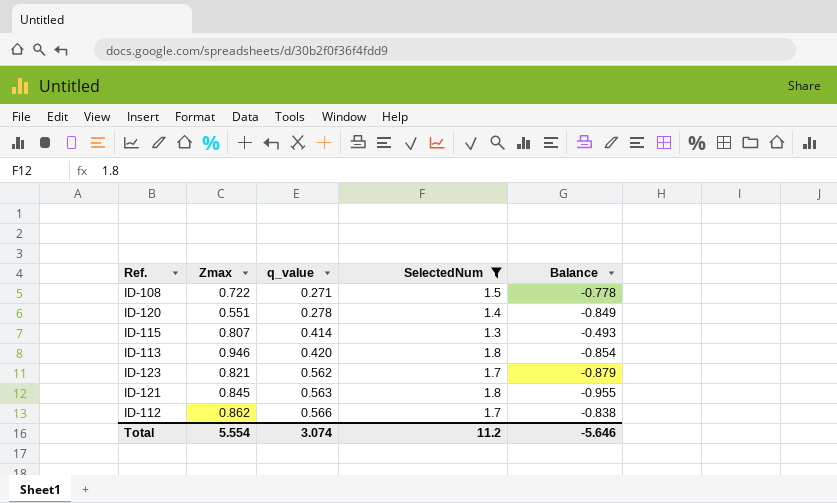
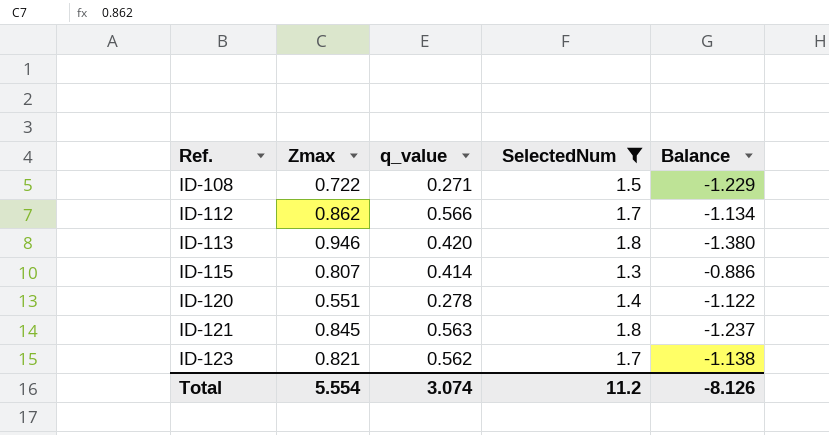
row order: q_value ascending -> Ref. ascending
column Balance | formula: [Zmax] - [SelectedNum] -> [q_value] - [SelectedNum]
Total | Balance: -5.646 -> -8.126

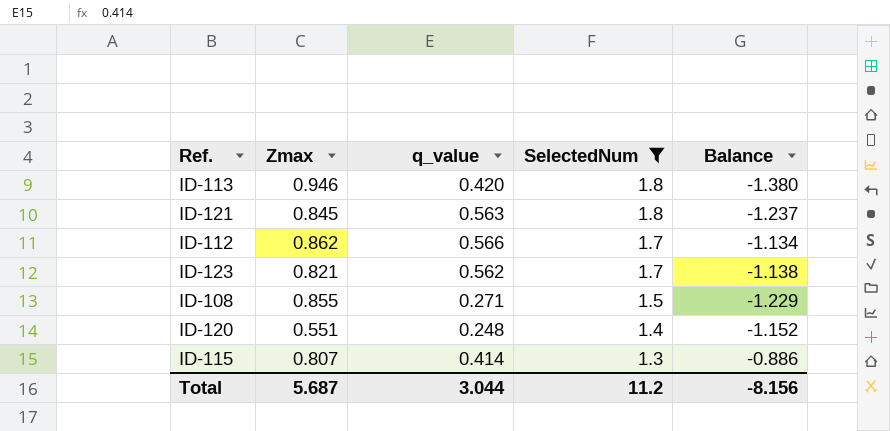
row order: Ref. ascending -> SelectedNum descending
ID-108 | Zmax: 0.722 -> 0.855
ID-120 | q_value: 0.278 -> 0.248
ID-120 | Balance: -1.122 -> -1.152
Total | Zmax: 5.554 -> 5.687
Total | q_value: 3.074 -> 3.044
Total | Balance: -8.126 -> -8.156

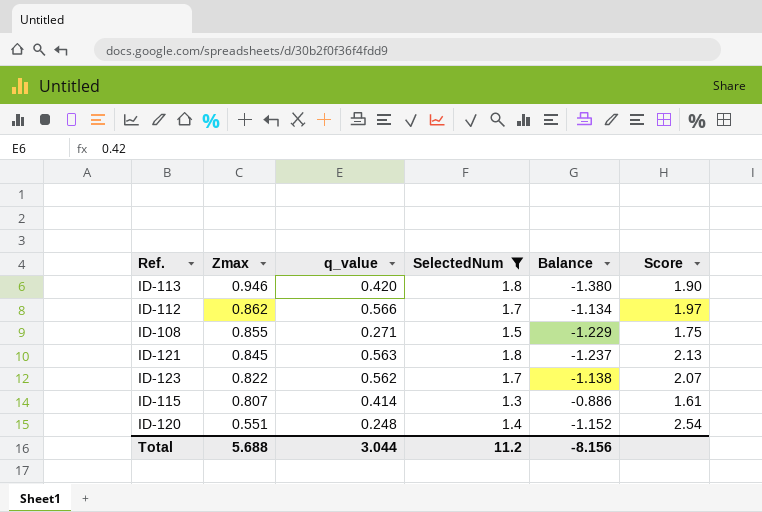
row order: SelectedNum descending -> Zmax descending
column Score | formula: none -> [SelectedNum] / [Zmax]
ID-123 | Zmax: 0.821 -> 0.822
Total | Zmax: 5.687 -> 5.688

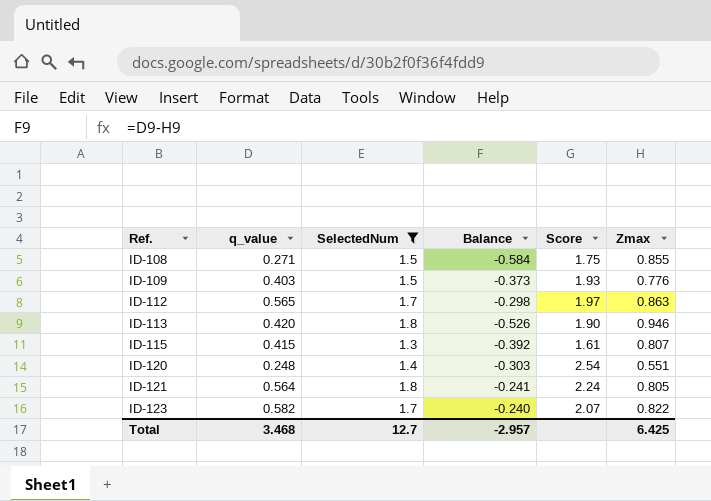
row order: Zmax descending -> Ref. ascending
column Balance | formula: [q_value] - [SelectedNum] -> [q_value] - [Zmax]
column Zmax | position: 2 -> 6
row ID-109: none -> 0.403 | 1.5 | -0.373 | 1.93 | 0.776
ID-112 | q_value: 0.566 -> 0.565
ID-112 | Zmax: 0.862 -> 0.863
ID-115 | q_value: 0.414 -> 0.415
ID-121 | q_value: 0.563 -> 0.564
ID-121 | Score: 2.13 -> 2.24
ID-121 | Zmax: 0.845 -> 0.805
ID-123 | q_value: 0.562 -> 0.582
Total | q_value: 3.044 -> 3.468
Total | SelectedNum: 11.2 -> 12.7
Total | Balance: -8.156 -> -2.957
Total | Zmax: 5.688 -> 6.425

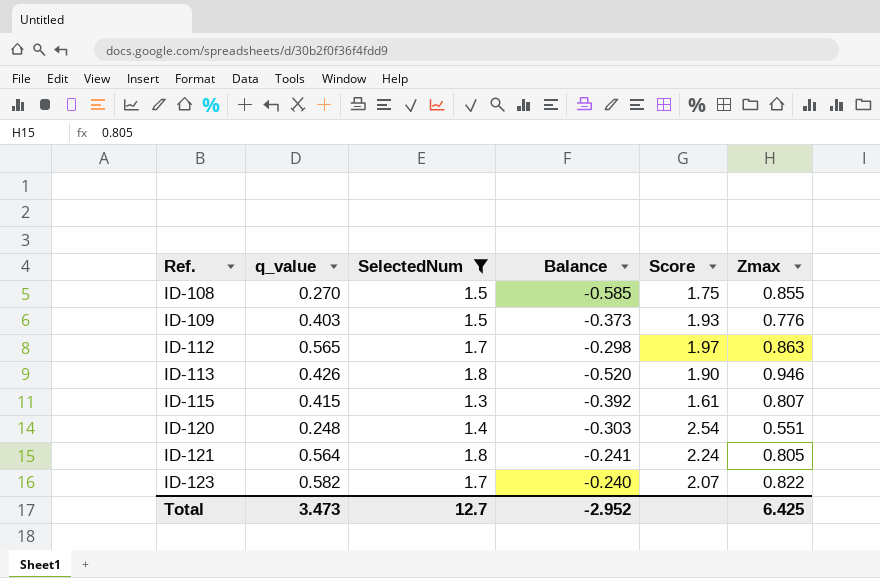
ID-108 | q_value: 0.271 -> 0.270
ID-108 | Balance: -0.584 -> -0.585
ID-113 | q_value: 0.420 -> 0.426
ID-113 | Balance: -0.526 -> -0.520
Total | q_value: 3.468 -> 3.473
Total | Balance: -2.957 -> -2.952

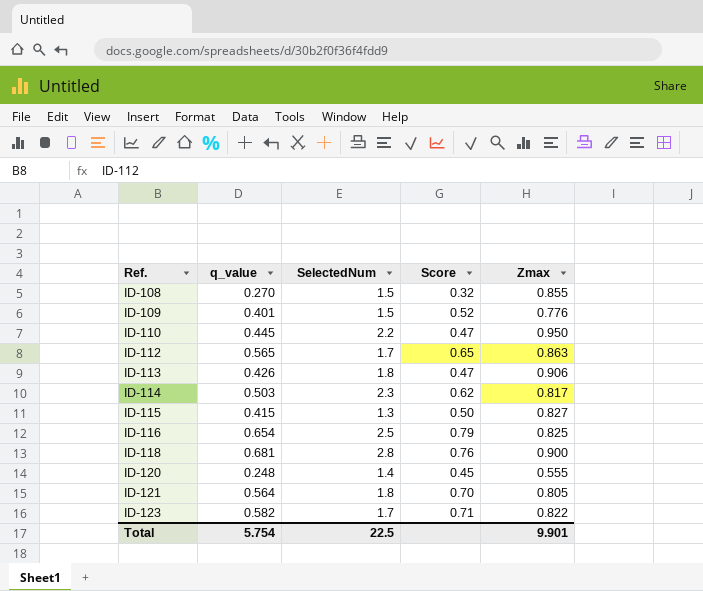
filter: SelectedNum <= 1.8 -> none
column Balance | formula: [q_value] - [Zmax] -> none
column Score | formula: [SelectedNum] / [Zmax] -> [q_value] / [Zmax]
ID-109 | q_value: 0.403 -> 0.401
ID-113 | Zmax: 0.946 -> 0.906
ID-115 | Zmax: 0.807 -> 0.827
ID-120 | Zmax: 0.551 -> 0.555
Total | q_value: 3.473 -> 5.754
Total | SelectedNum: 12.7 -> 22.5
Total | Zmax: 6.425 -> 9.901

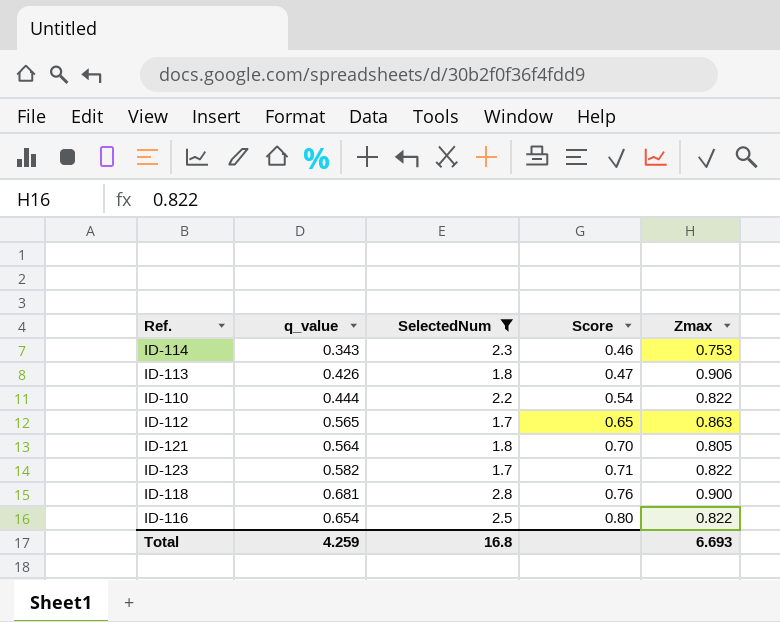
filter: none -> SelectedNum >= 1.7
row order: Ref. ascending -> Score ascending
ID-114 | q_value: 0.503 -> 0.343
ID-114 | Score: 0.62 -> 0.46
ID-114 | Zmax: 0.817 -> 0.753
ID-110 | q_value: 0.445 -> 0.444
ID-110 | Score: 0.47 -> 0.54
ID-110 | Zmax: 0.950 -> 0.822
ID-116 | Score: 0.79 -> 0.80
ID-116 | Zmax: 0.825 -> 0.822
Total | q_value: 5.754 -> 4.259
Total | SelectedNum: 22.5 -> 16.8
Total | Zmax: 9.901 -> 6.693

